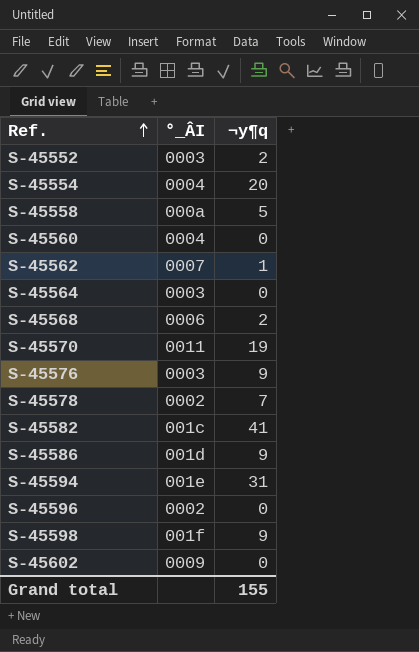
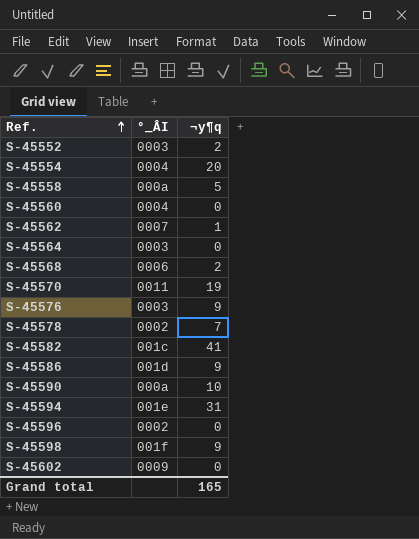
row S-45590: none -> 000a | 10
Grand total | ¬y¶q: 155 -> 165

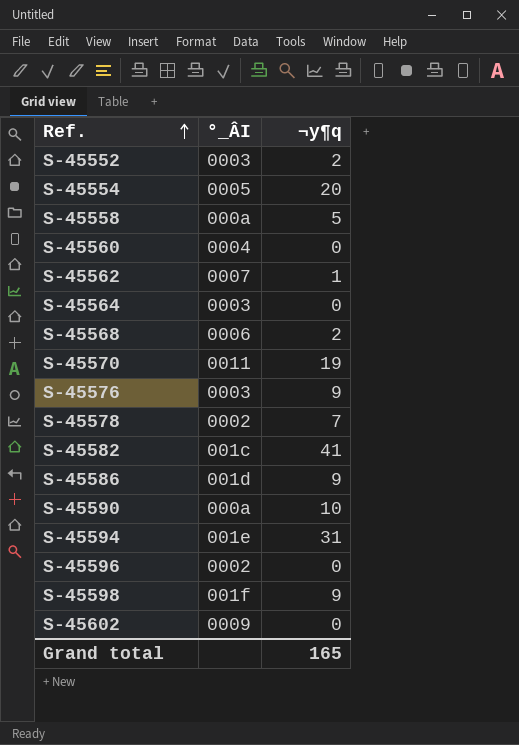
S-45554 | °_ÂI: 0004 -> 0005

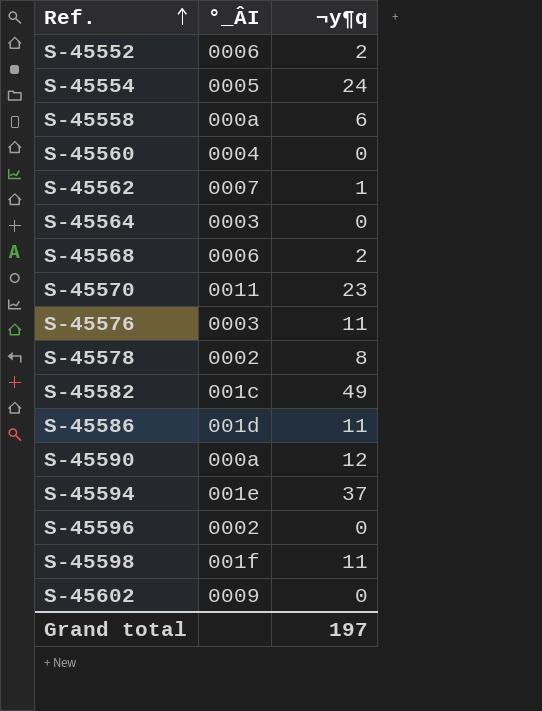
S-45552 | °_ÂI: 0003 -> 0006
S-45554 | ¬y¶q: 20 -> 24
S-45558 | ¬y¶q: 5 -> 6
S-45570 | ¬y¶q: 19 -> 23
S-45576 | ¬y¶q: 9 -> 11
S-45578 | ¬y¶q: 7 -> 8
S-45582 | ¬y¶q: 41 -> 49
S-45586 | ¬y¶q: 9 -> 11
S-45590 | ¬y¶q: 10 -> 12
S-45594 | ¬y¶q: 31 -> 37
S-45598 | ¬y¶q: 9 -> 11
Grand total | ¬y¶q: 165 -> 197

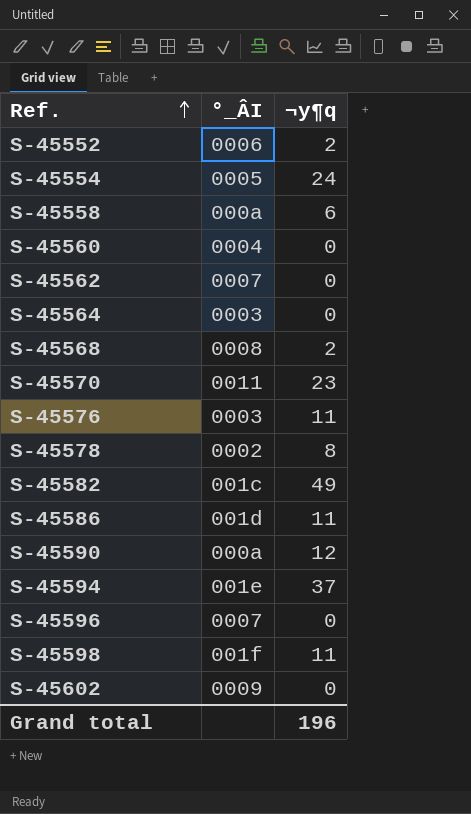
S-45562 | ¬y¶q: 1 -> 0
S-45568 | °_ÂI: 0006 -> 0008
S-45596 | °_ÂI: 0002 -> 0007
Grand total | ¬y¶q: 197 -> 196

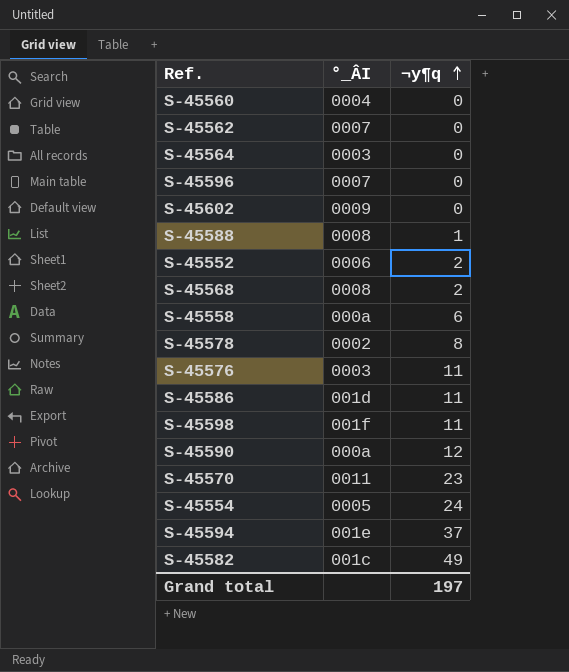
row order: Ref. ascending -> ¬y¶q ascending
row S-45588: none -> 0008 | 1
Grand total | ¬y¶q: 196 -> 197

